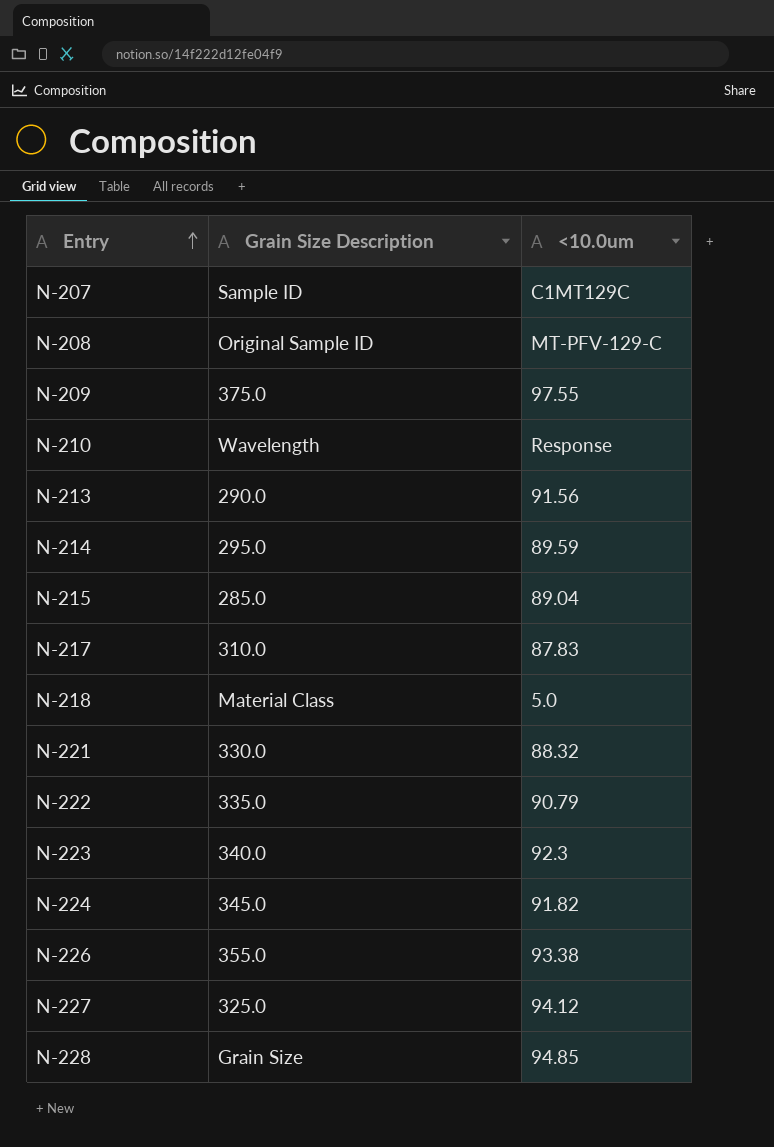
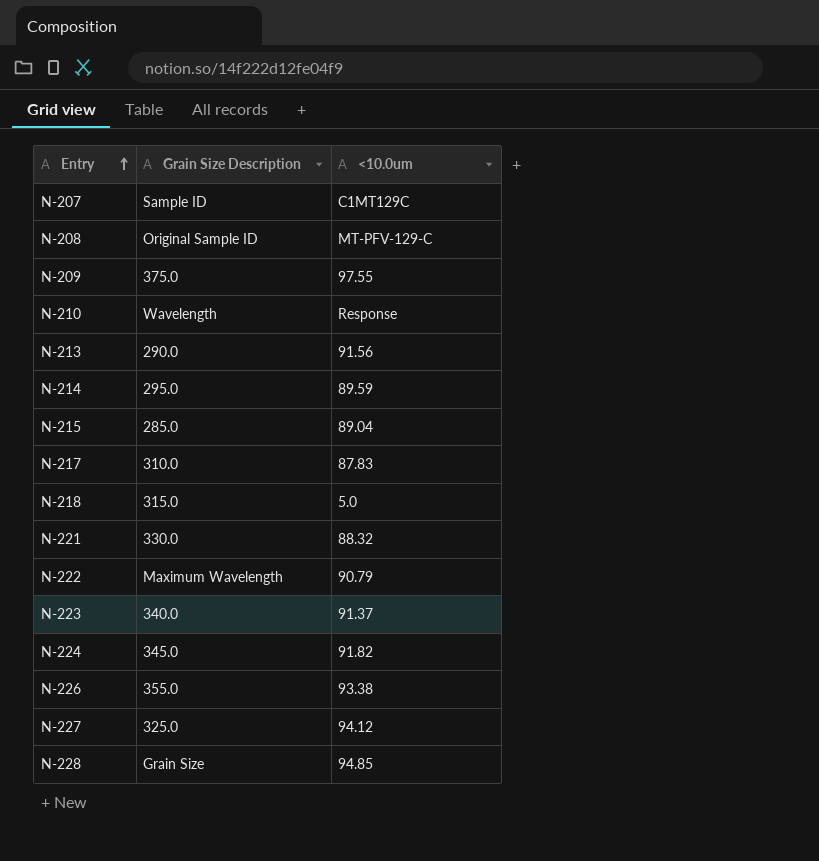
N-218 | Grain Size Description: Material Class -> 315.0
N-222 | Grain Size Description: 335.0 -> Maximum Wavelength
N-223 | <10.0um: 92.3 -> 91.37

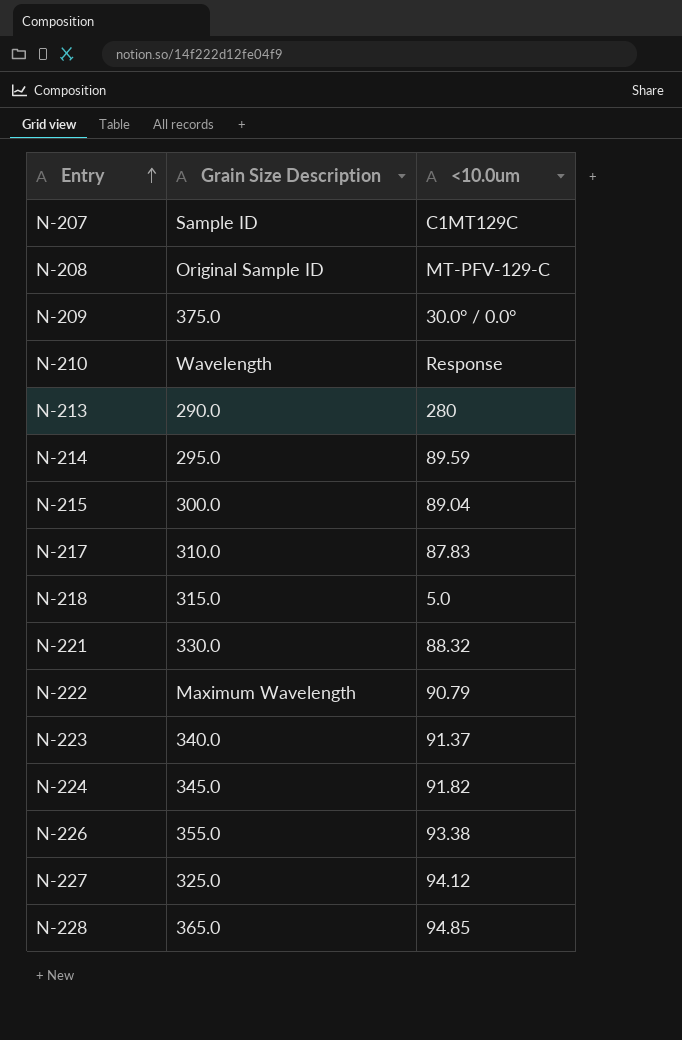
N-209 | <10.0um: 97.55 -> 30.0° / 0.0°
N-213 | <10.0um: 91.56 -> 280
N-215 | Grain Size Description: 285.0 -> 300.0
N-228 | Grain Size Description: Grain Size -> 365.0

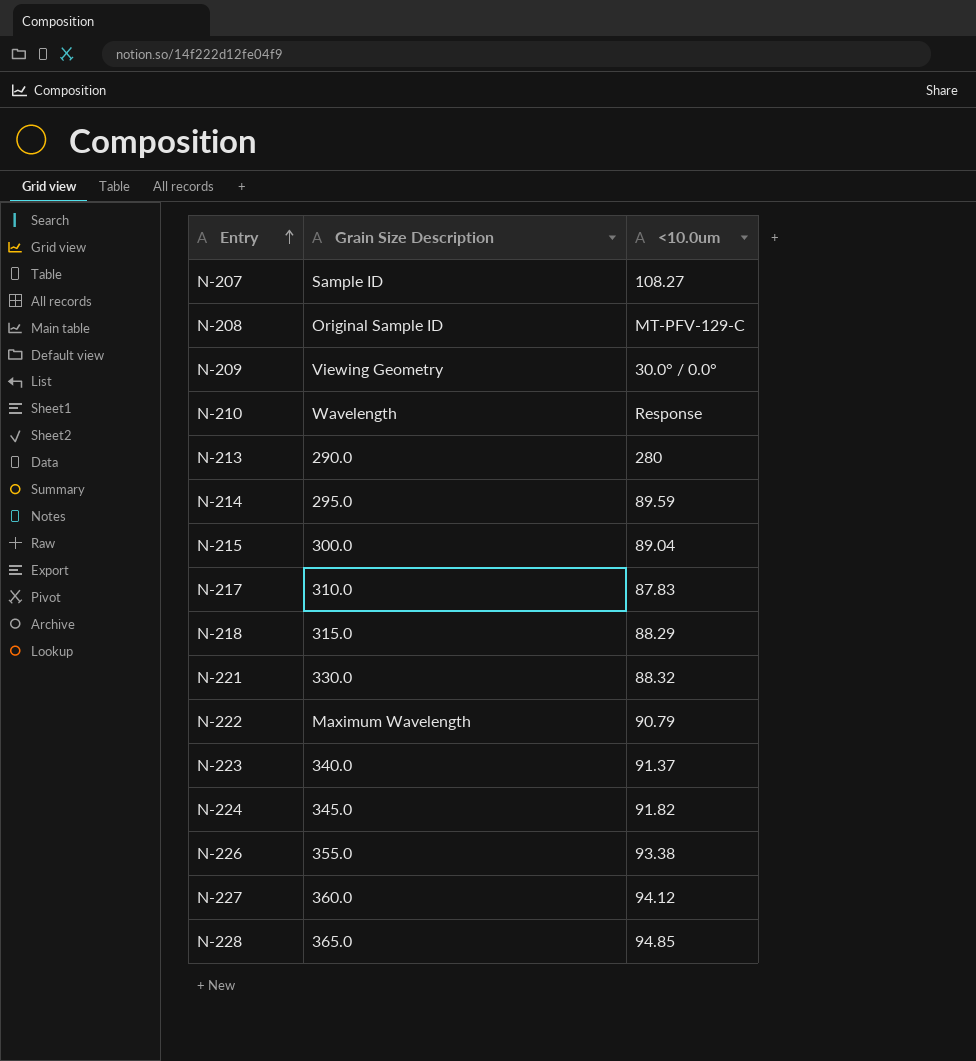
N-207 | <10.0um: C1MT129C -> 108.27
N-209 | Grain Size Description: 375.0 -> Viewing Geometry
N-218 | <10.0um: 5.0 -> 88.29
N-227 | Grain Size Description: 325.0 -> 360.0

